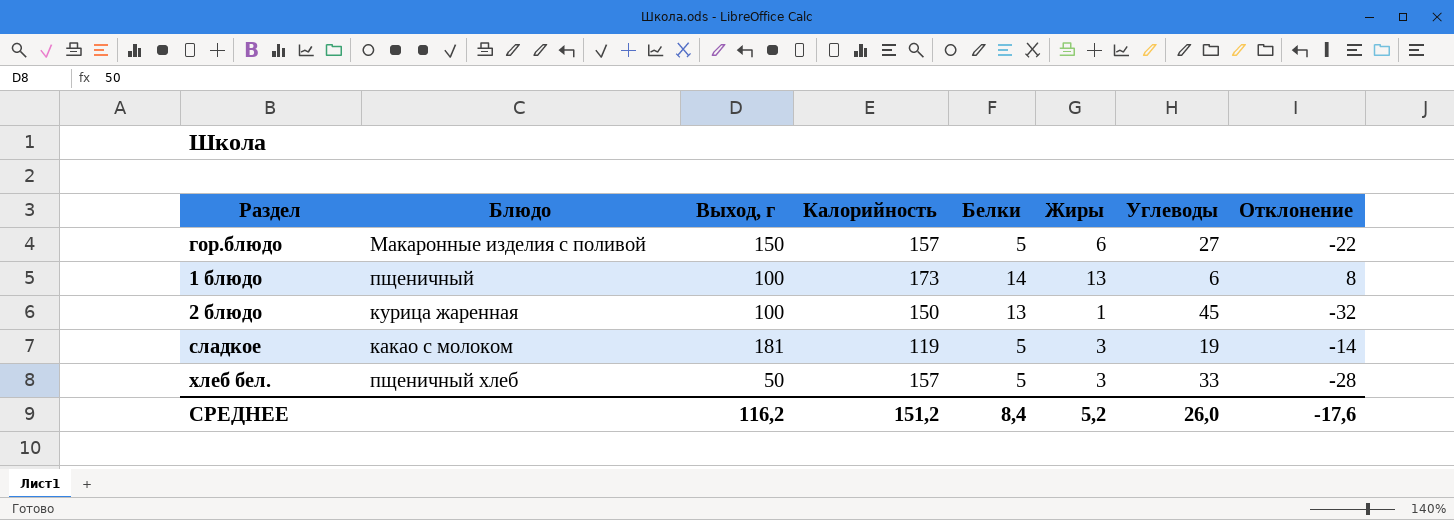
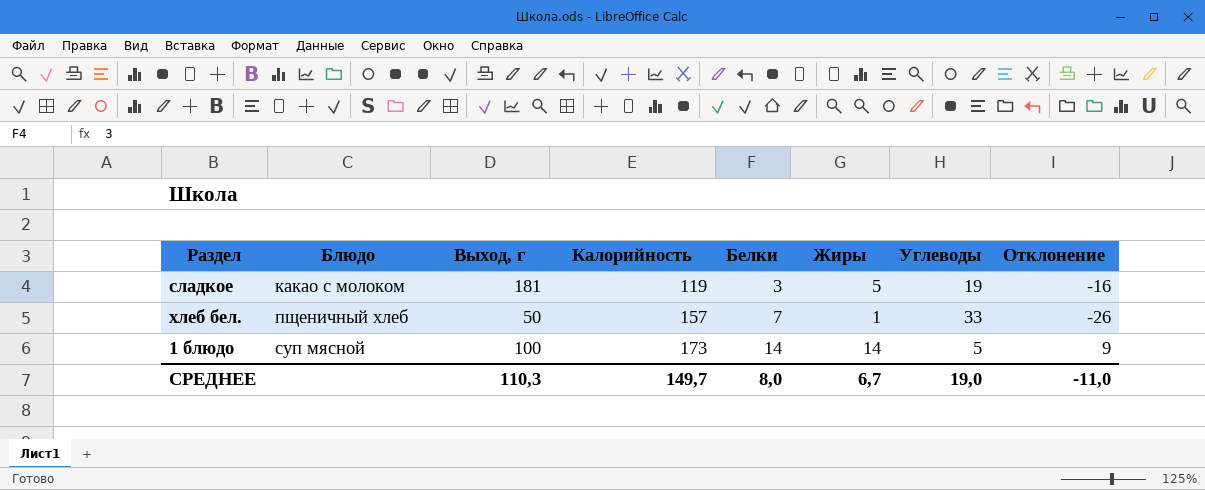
row order: none -> Блюдо ascending
row гор.блюдо: Макаронные изделия с поливой | 150 | 157 | 5 | 6 | 27 | -22 -> none
row 2 блюдо: курица жаренная | 100 | 150 | 13 | 1 | 45 | -32 -> none
сладкое | Белки: 5 -> 3
сладкое | Жиры: 3 -> 5
сладкое | Отклонение: -14 -> -16
хлеб бел. | Белки: 5 -> 7
хлеб бел. | Жиры: 3 -> 1
хлеб бел. | Отклонение: -28 -> -26
1 блюдо | Блюдо: пщеничный -> суп мясной
1 блюдо | Жиры: 13 -> 14
1 блюдо | Углеводы: 6 -> 5
1 блюдо | Отклонение: 8 -> 9
СРЕДНЕЕ | Выход, г: 116,2 -> 110,3
СРЕДНЕЕ | Калорийность: 151,2 -> 149,7
СРЕДНЕЕ | Белки: 8,4 -> 8,0
СРЕДНЕЕ | Жиры: 5,2 -> 6,7
СРЕДНЕЕ | Углеводы: 26,0 -> 19,0
СРЕДНЕЕ | Отклонение: -17,6 -> -11,0

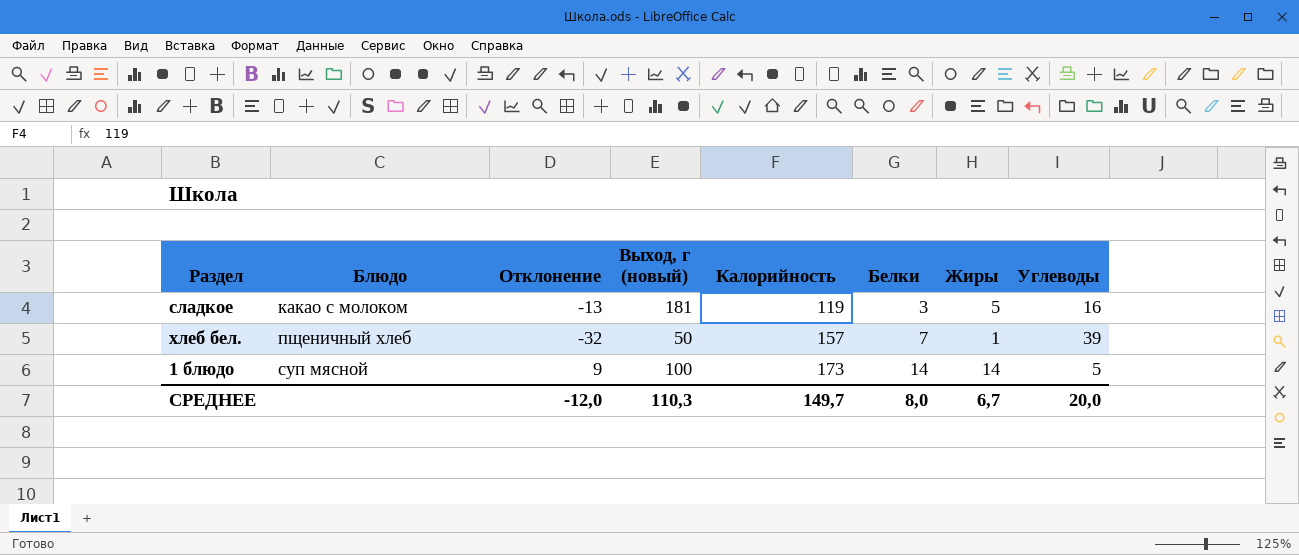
column Отклонение | position: 8 -> 3
column name: Выход, г -> Выход, г (новый)
сладкое | Отклонение: -16 -> -13
сладкое | Углеводы: 19 -> 16
хлеб бел. | Отклонение: -26 -> -32
хлеб бел. | Углеводы: 33 -> 39
СРЕДНЕЕ | Отклонение: -11,0 -> -12,0
СРЕДНЕЕ | Углеводы: 19,0 -> 20,0

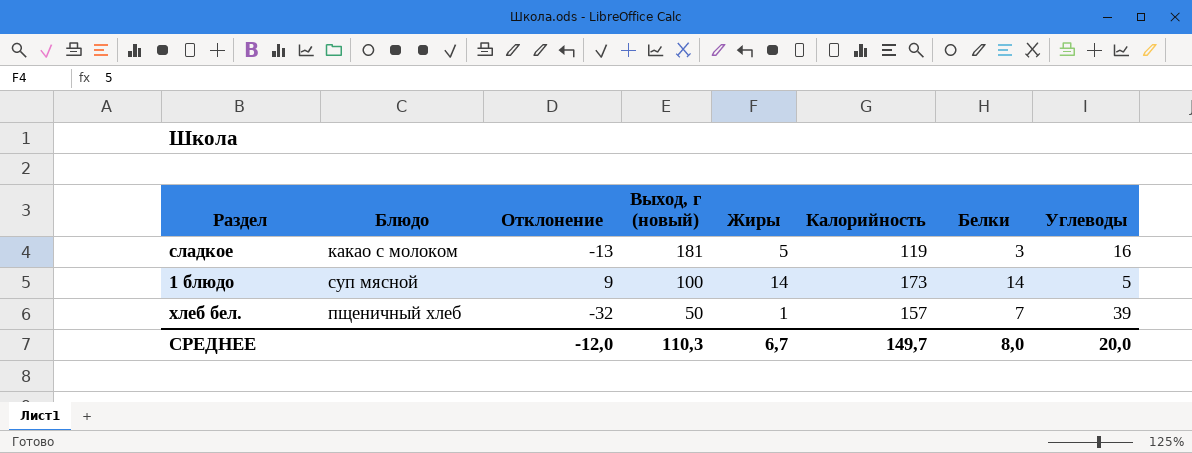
row order: Блюдо ascending -> Выход, г (новый) descending
column Жиры | position: 7 -> 5

